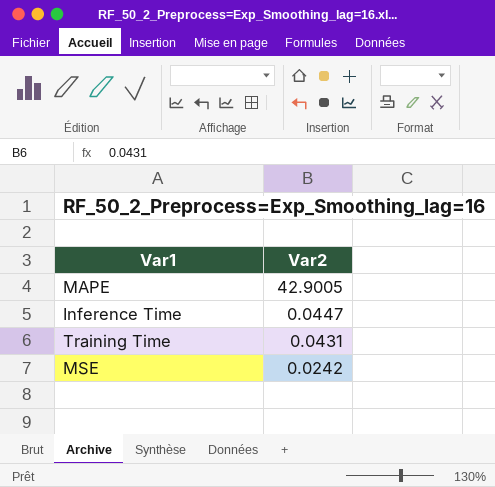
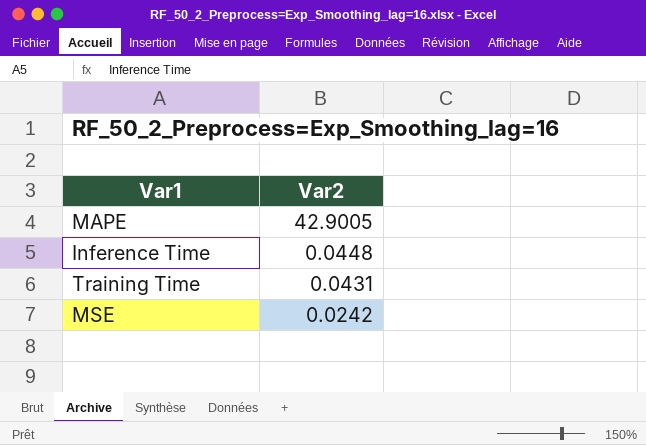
Inference Time | Var2: 0.0447 -> 0.0448

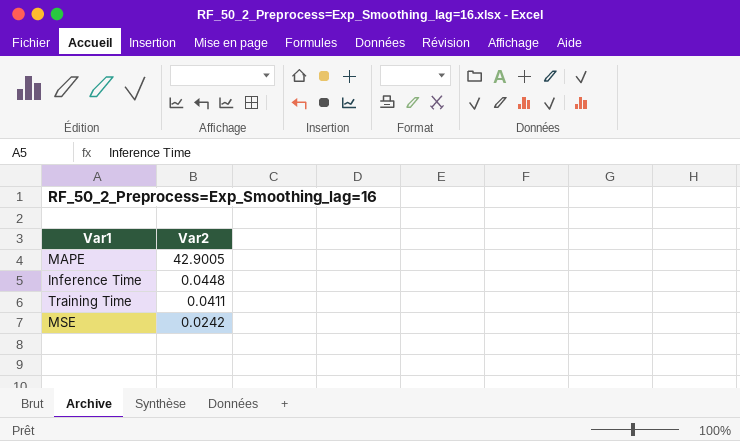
Training Time | Var2: 0.0431 -> 0.0411

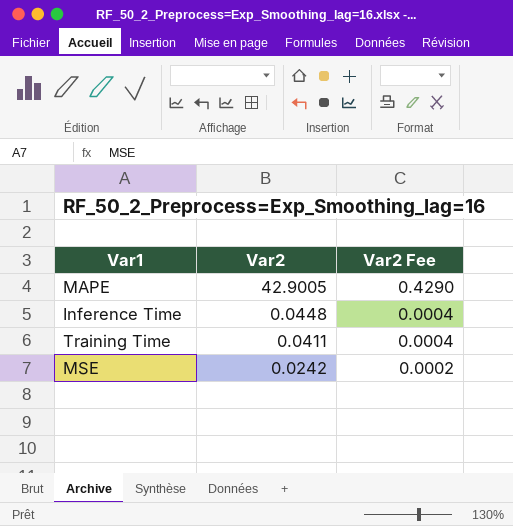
column Var2 Fee | formula: none -> [Var2] * 0.01

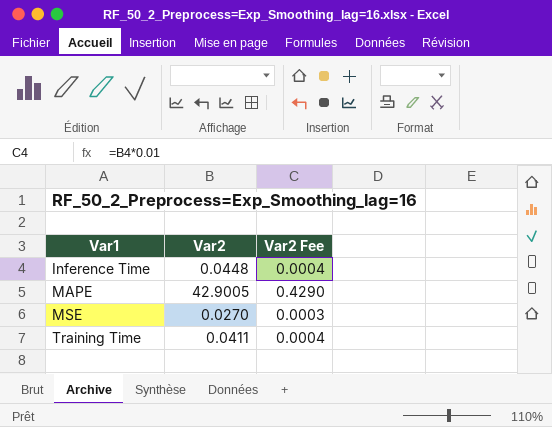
row order: Var2 descending -> Var1 ascending
MSE | Var2: 0.0242 -> 0.0270
MSE | Var2 Fee: 0.0002 -> 0.0003

